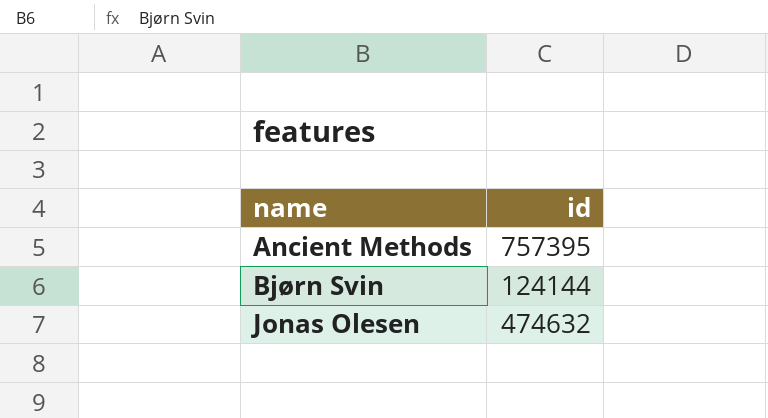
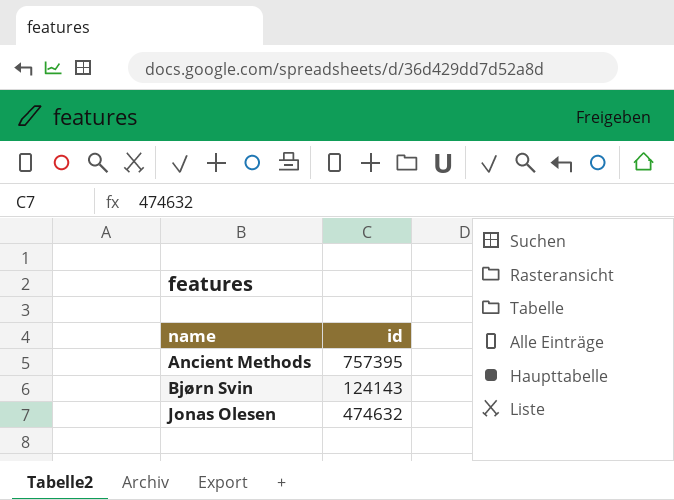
Bjørn Svin | id: 124144 -> 124143

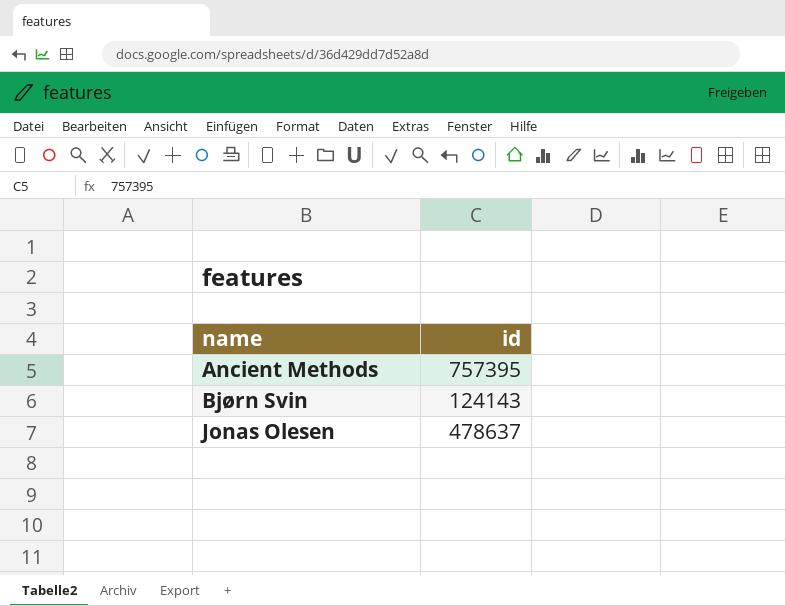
Jonas Olesen | id: 474632 -> 478637

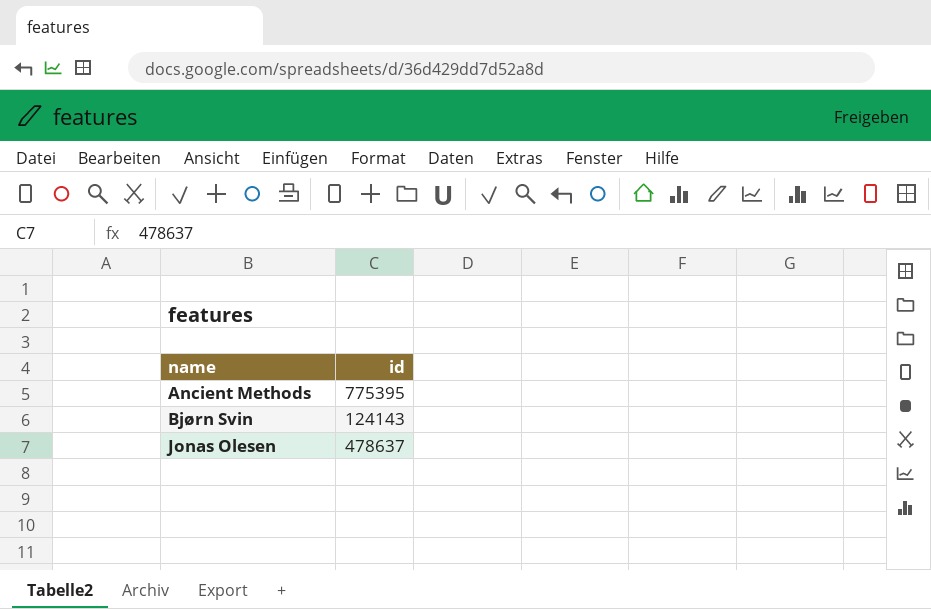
Ancient Methods | id: 757395 -> 775395

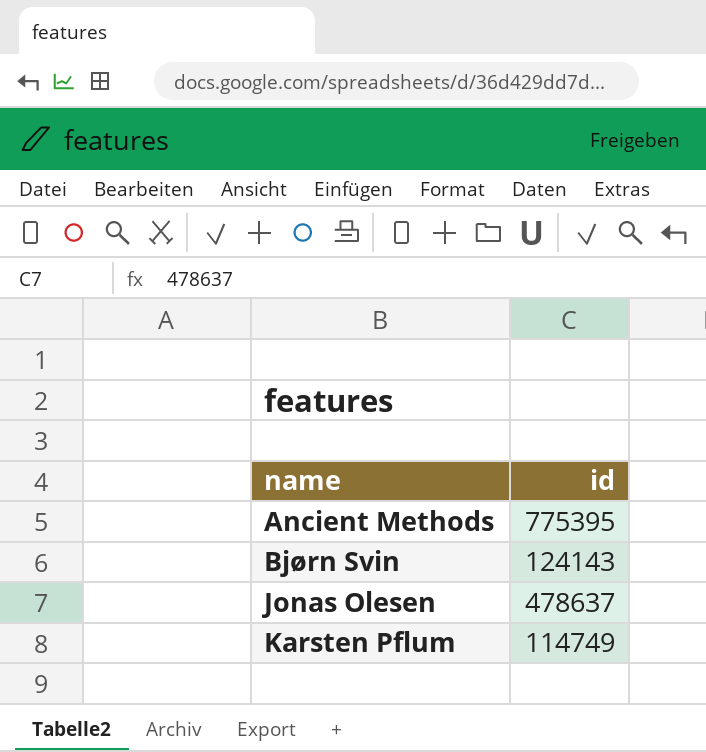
row Karsten Pflum: none -> 114749

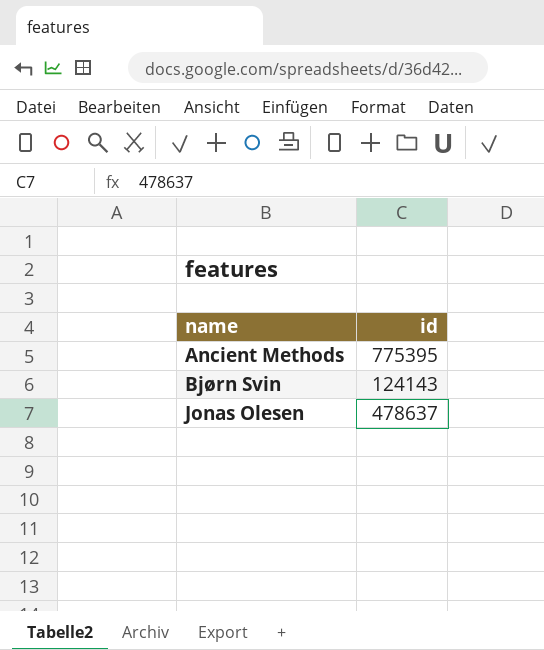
row Karsten Pflum: 114749 -> none

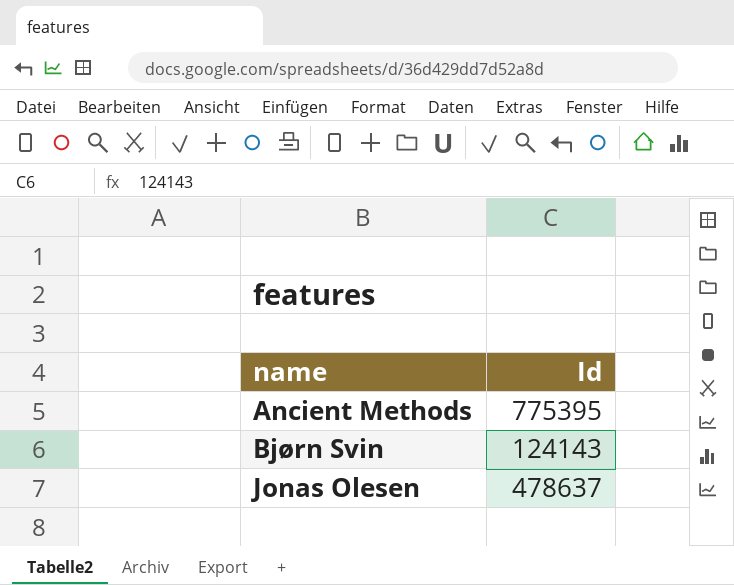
column name: id -> Id

